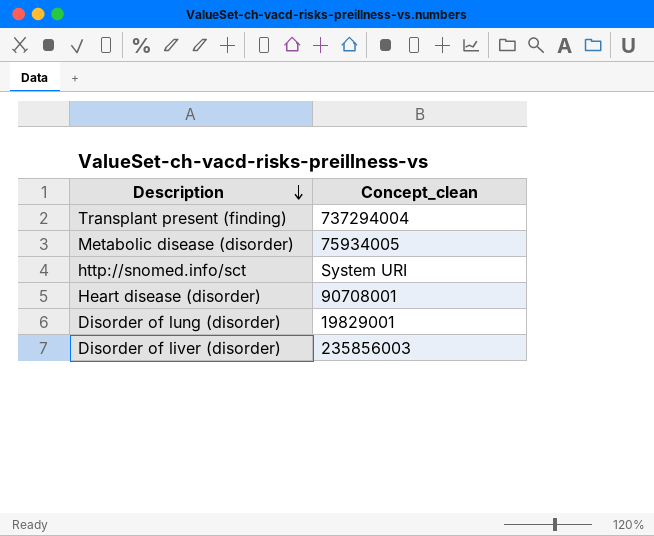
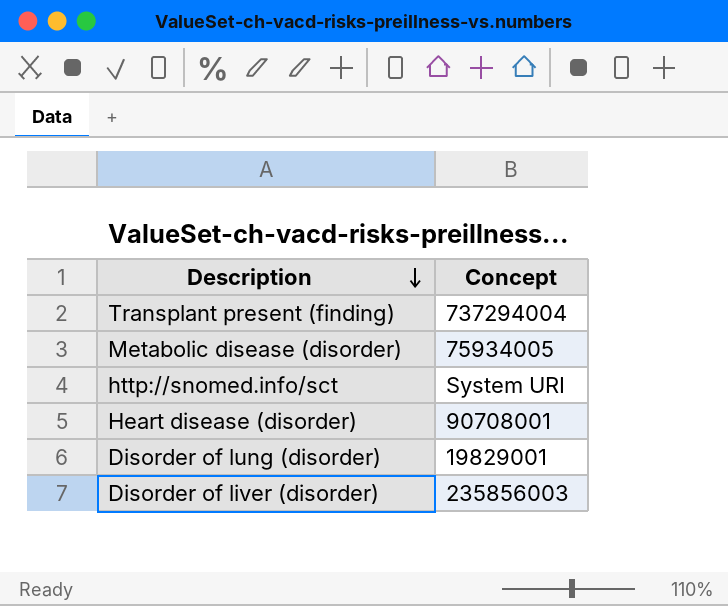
column name: Concept_clean -> Concept

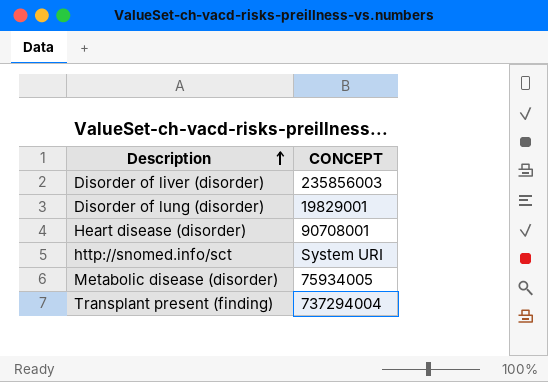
row order: Description descending -> Description ascending
column name: Concept -> CONCEPT

